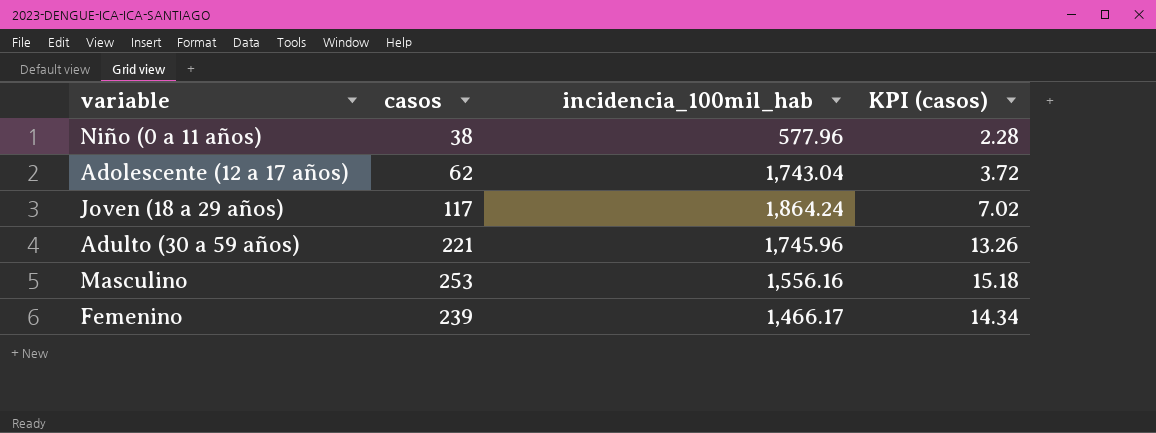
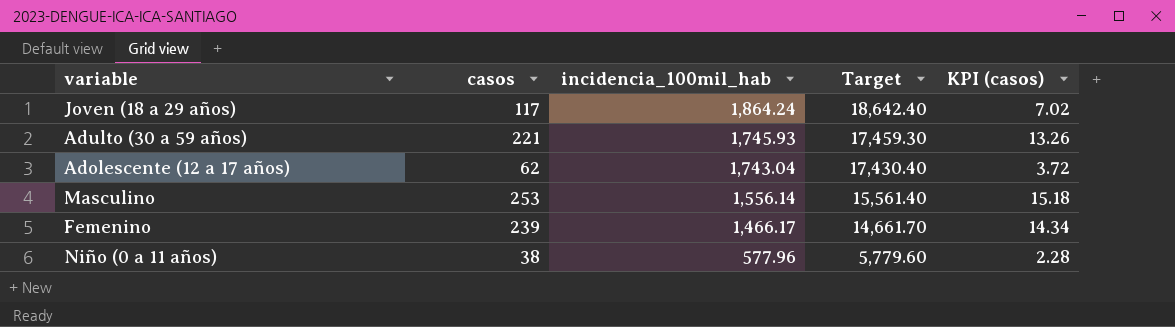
row order: none -> incidencia_100mil_hab descending
column Target | formula: none -> [incidencia_100mil_hab] * 10
Adulto (30 a 59 años) | incidencia_100mil_hab: 1,745.96 -> 1,745.93
Masculino | incidencia_100mil_hab: 1,556.16 -> 1,556.14

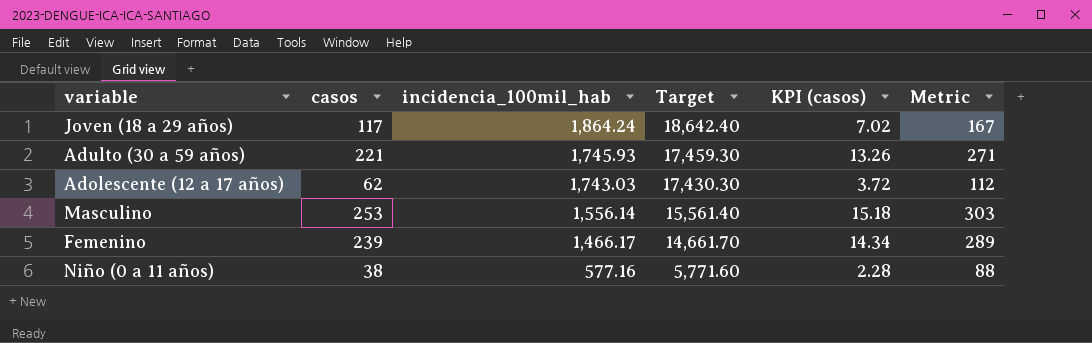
column Metric | formula: none -> [casos] + 50
Adolescente (12 a 17 años) | incidencia_100mil_hab: 1,743.04 -> 1,743.03
Adolescente (12 a 17 años) | Target: 17,430.40 -> 17,430.30
Niño (0 a 11 años) | incidencia_100mil_hab: 577.96 -> 577.16
Niño (0 a 11 años) | Target: 5,779.60 -> 5,771.60

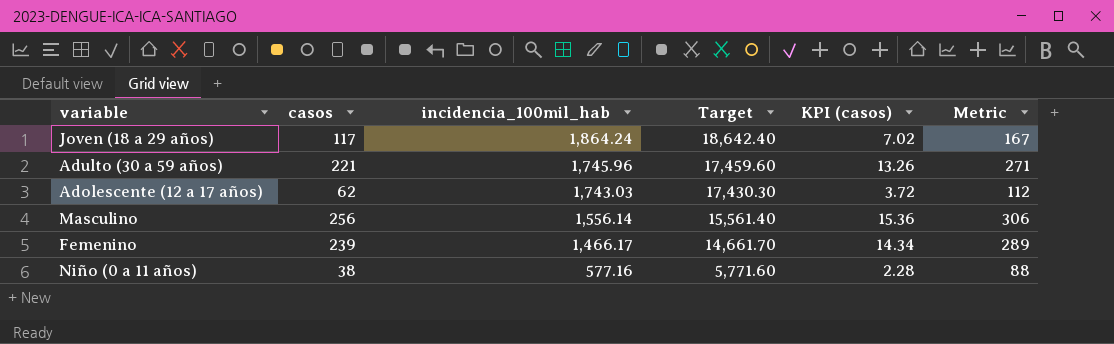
Adulto (30 a 59 años) | incidencia_100mil_hab: 1,745.93 -> 1,745.96
Adulto (30 a 59 años) | Target: 17,459.30 -> 17,459.60
Masculino | casos: 253 -> 256
Masculino | KPI (casos): 15.18 -> 15.36
Masculino | Metric: 303 -> 306

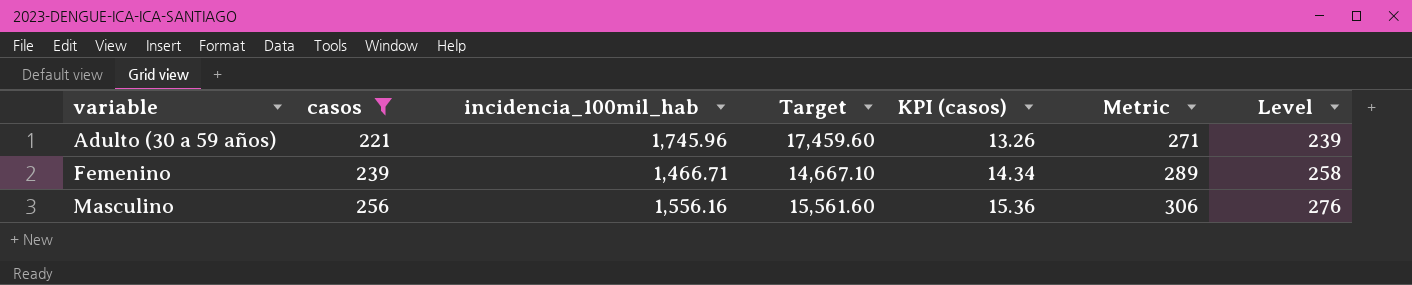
filter: none -> casos >= 221
row order: incidencia_100mil_hab descending -> variable ascending
column Level | formula: none -> [casos] * 1.08
Femenino | incidencia_100mil_hab: 1,466.17 -> 1,466.71
Femenino | Target: 14,661.70 -> 14,667.10
Masculino | incidencia_100mil_hab: 1,556.14 -> 1,556.16
Masculino | Target: 15,561.40 -> 15,561.60

